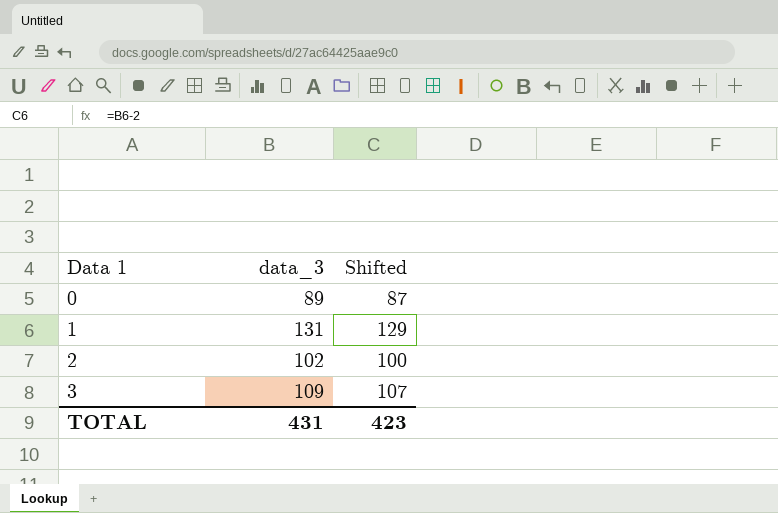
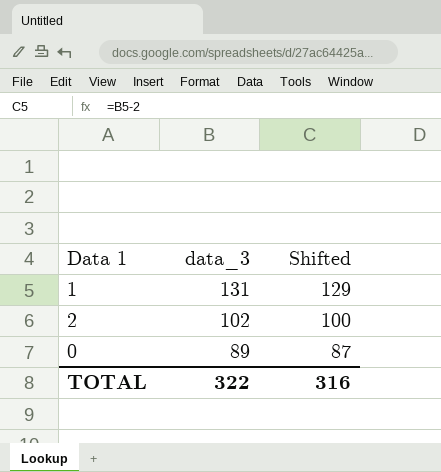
row order: Data 1 ascending -> data_3 descending
row 3: 109 | 107 -> none
TOTAL | data_3: 431 -> 322
TOTAL | Shifted: 423 -> 316

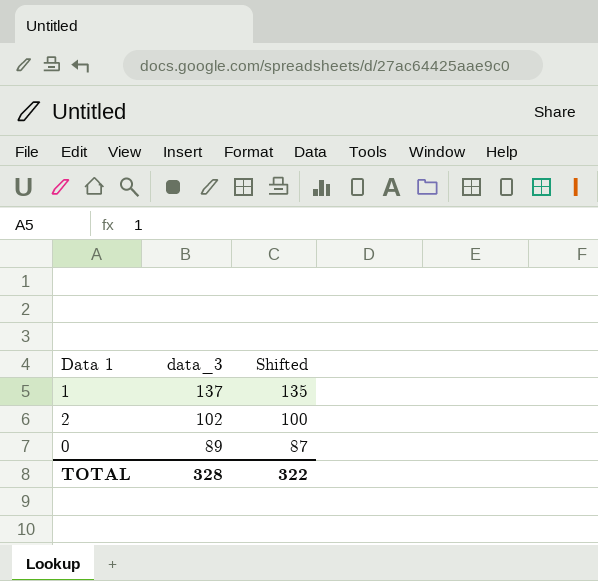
1 | data_3: 131 -> 137
1 | Shifted: 129 -> 135
TOTAL | data_3: 322 -> 328
TOTAL | Shifted: 316 -> 322

